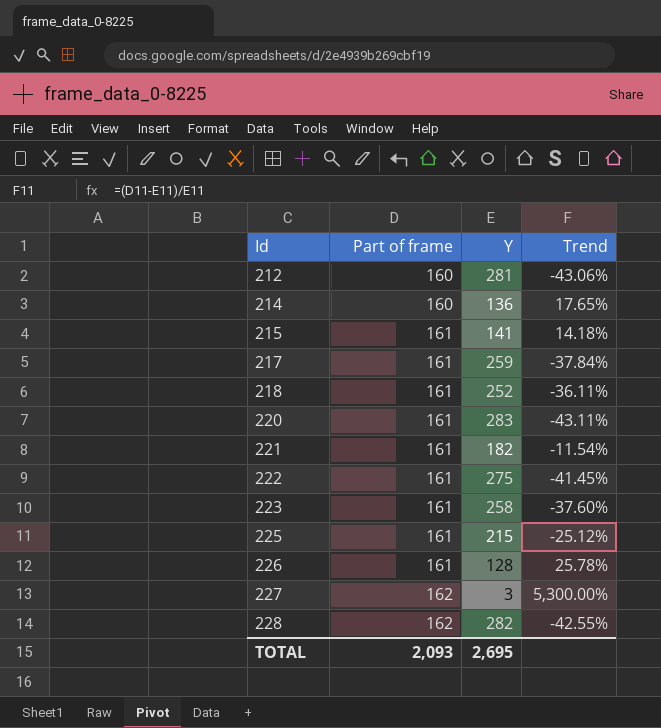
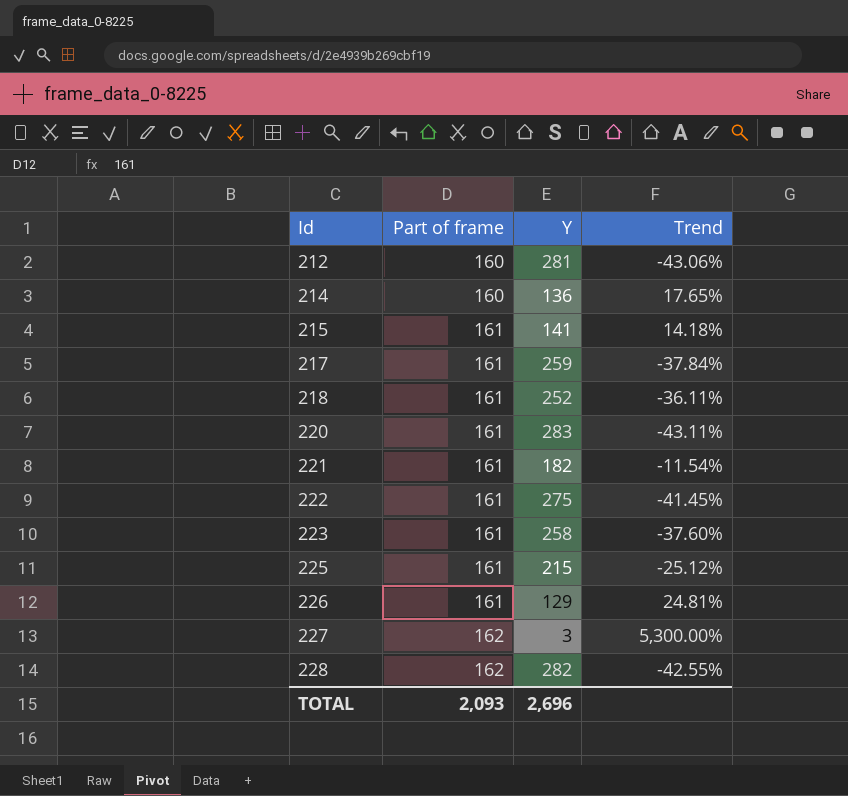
226 | Y: 128 -> 129
226 | Trend: 25.78% -> 24.81%
TOTAL | Y: 2,695 -> 2,696

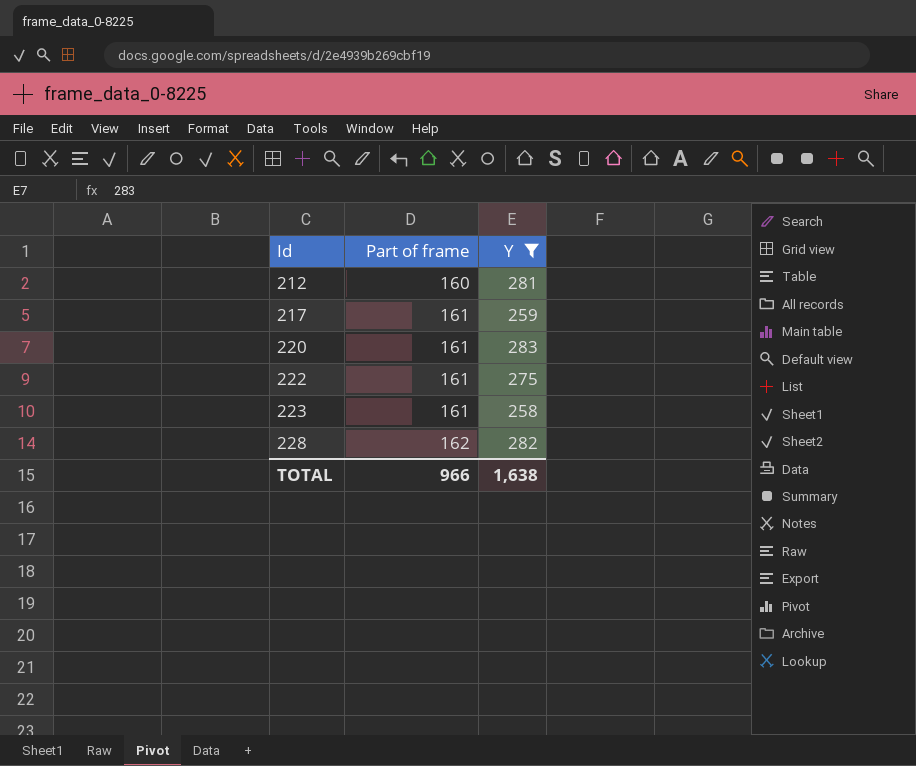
filter: none -> Y >= 258
column Trend | formula: ([Part of frame] - [Y]) / [Y] -> none
TOTAL | Part of frame: 2,093 -> 966
TOTAL | Y: 2,696 -> 1,638

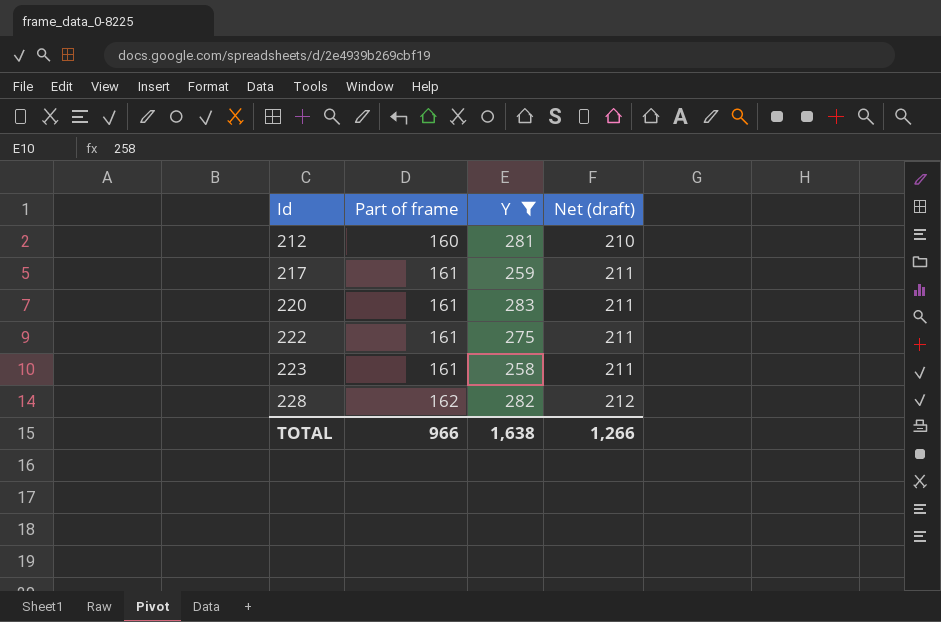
column Net (draft) | formula: none -> [Part of frame] + 50

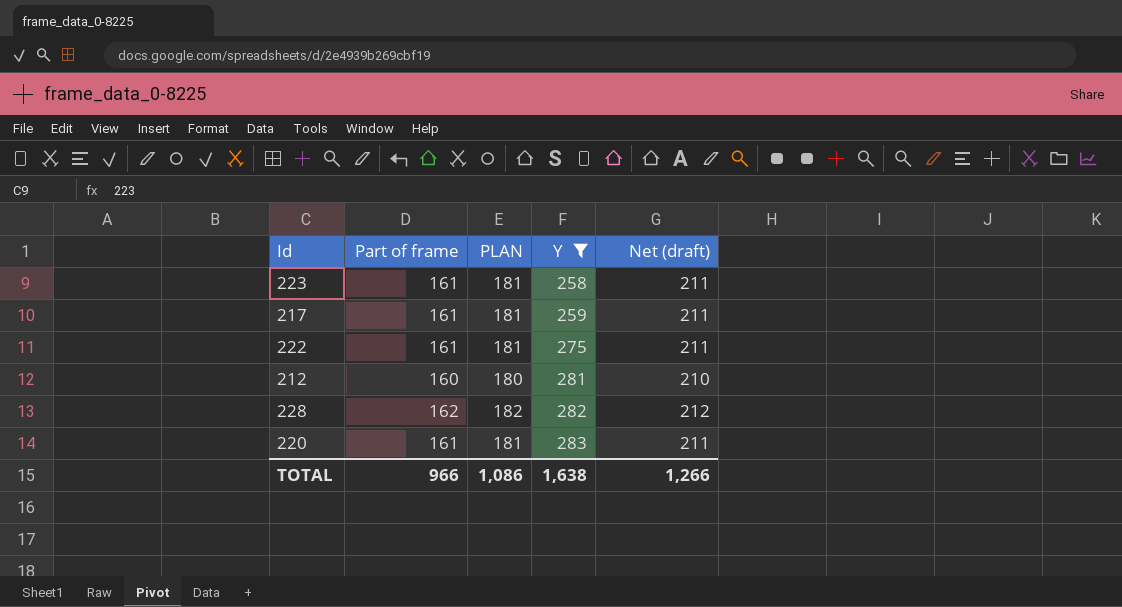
row order: Id ascending -> Y ascending
column PLAN | formula: none -> [Part of frame] + 20

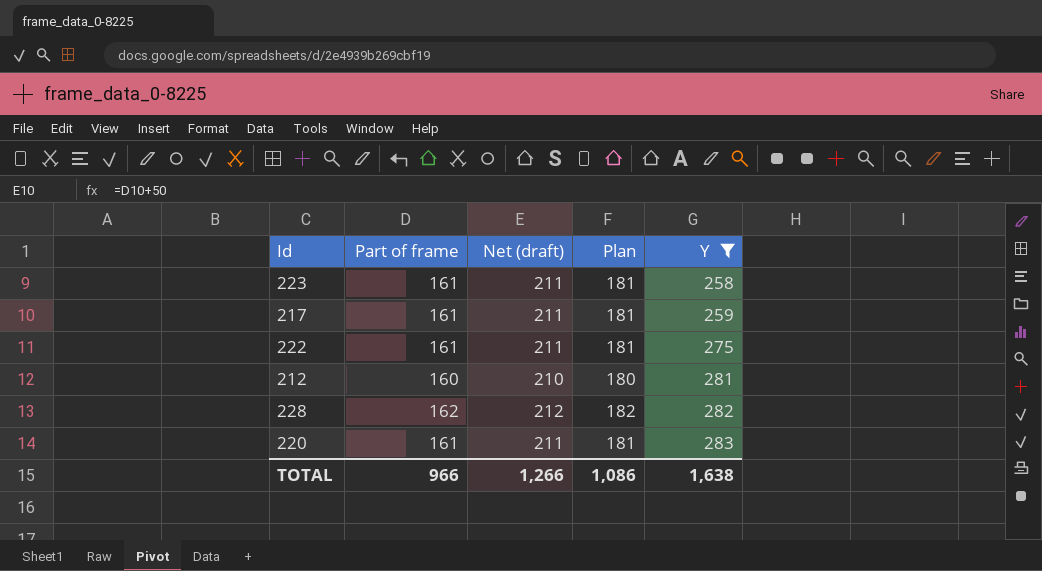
column Net (draft) | position: 5 -> 3
column name: PLAN -> Plan

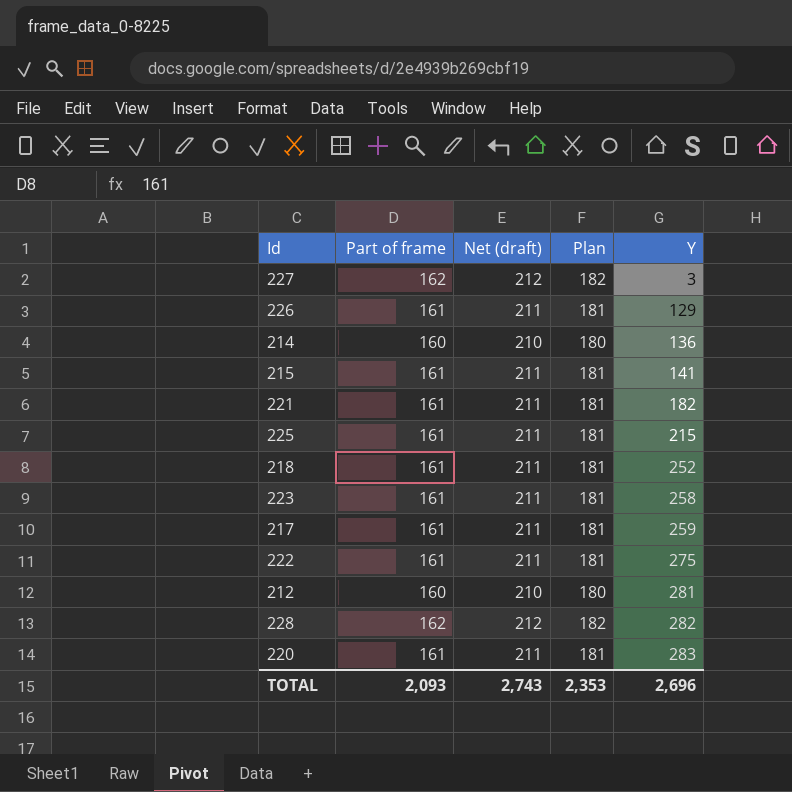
filter: Y >= 258 -> none
TOTAL | Part of frame: 966 -> 2,093
TOTAL | Net (draft): 1,266 -> 2,743
TOTAL | Plan: 1,086 -> 2,353
TOTAL | Y: 1,638 -> 2,696

